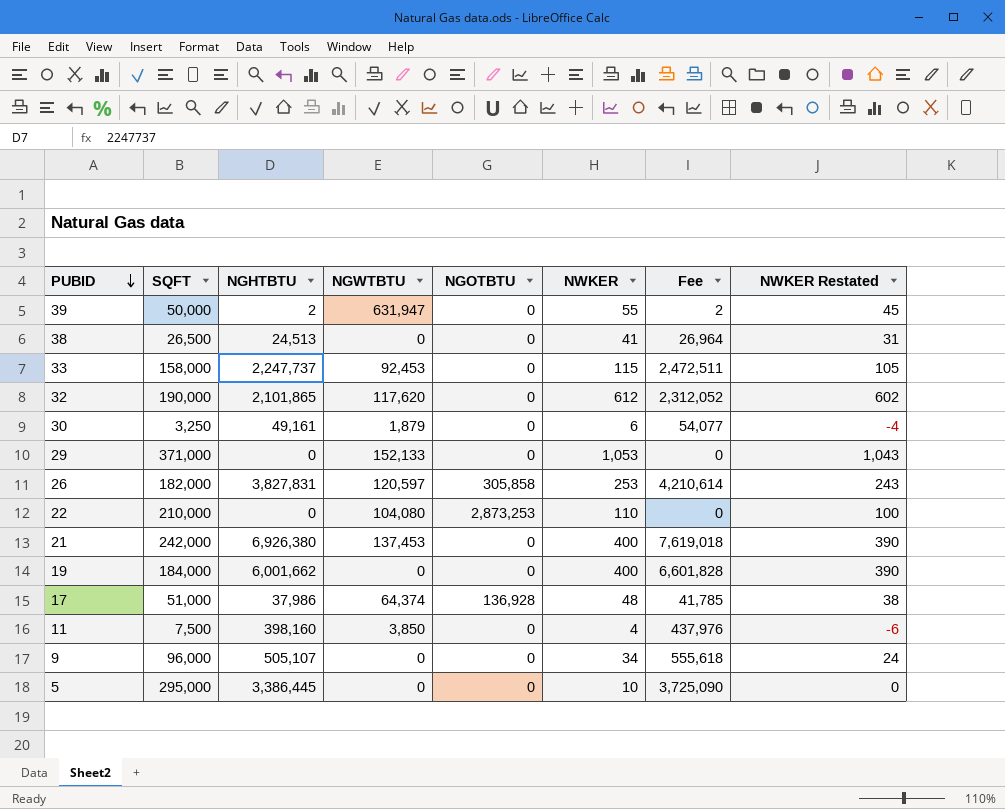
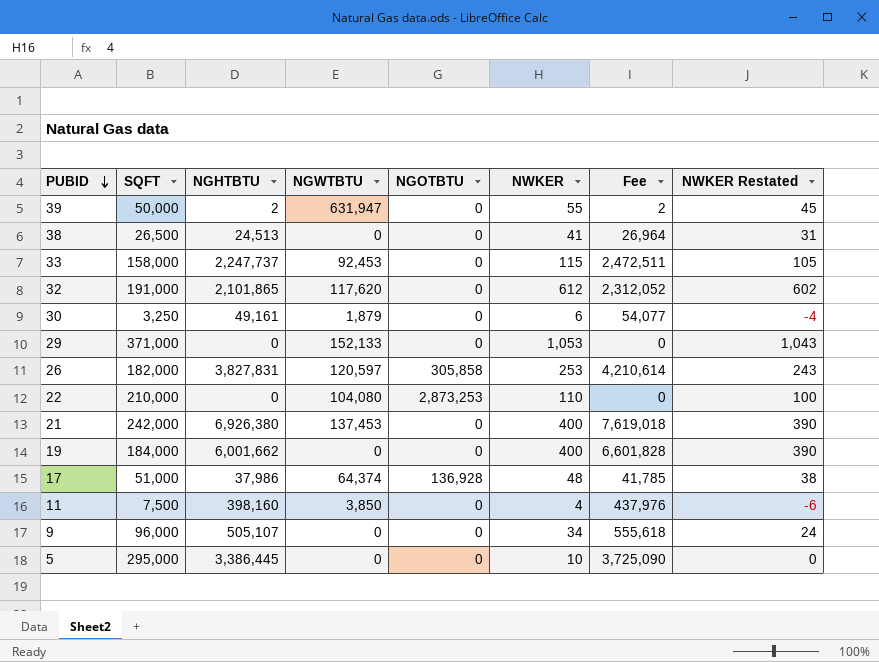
32 | SQFT: 190,000 -> 191,000

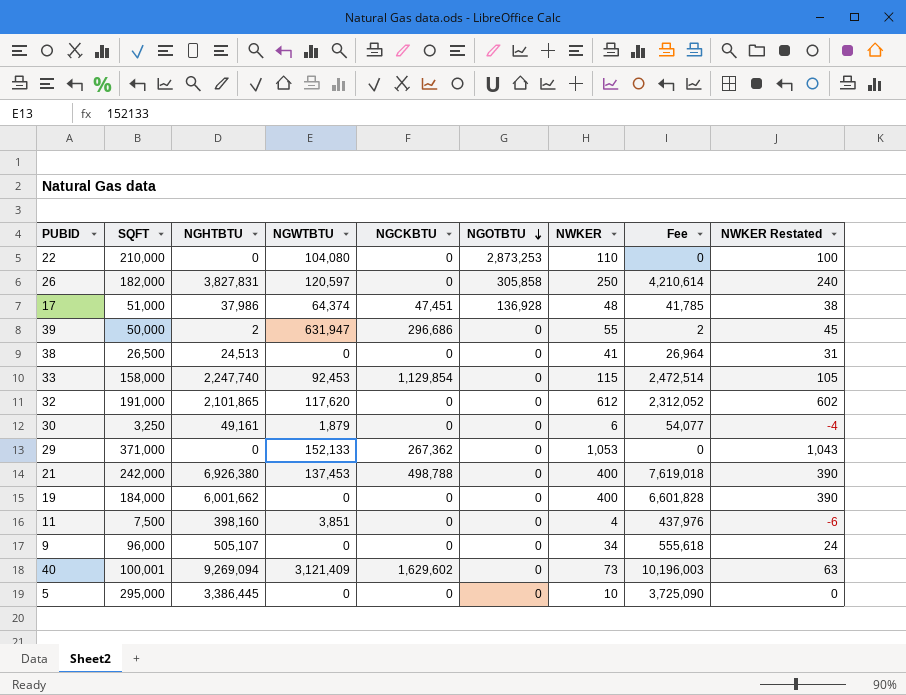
row order: PUBID descending -> NGOTBTU descending
column NGCKBTU | position: none -> 5
26 | NWKER: 253 -> 250
26 | NWKER Restated: 243 -> 240
33 | NGHTBTU: 2,247,737 -> 2,247,740
33 | Fee: 2,472,511 -> 2,472,514
11 | NGWTBTU: 3,850 -> 3,851
row 40: none -> 100,001 | 9,269,094 | 3,121,409 | 1,629,602 | 0 | 73 | 10,196,003 | 63

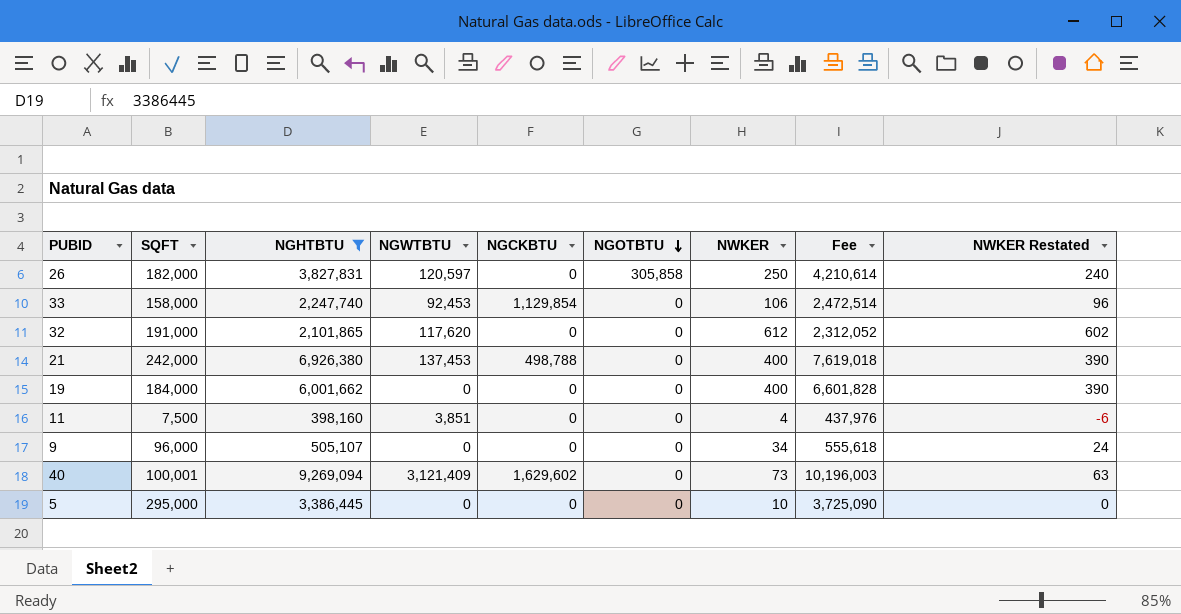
filter: none -> NGHTBTU >= 398,160
33 | NWKER: 115 -> 106
33 | NWKER Restated: 105 -> 96

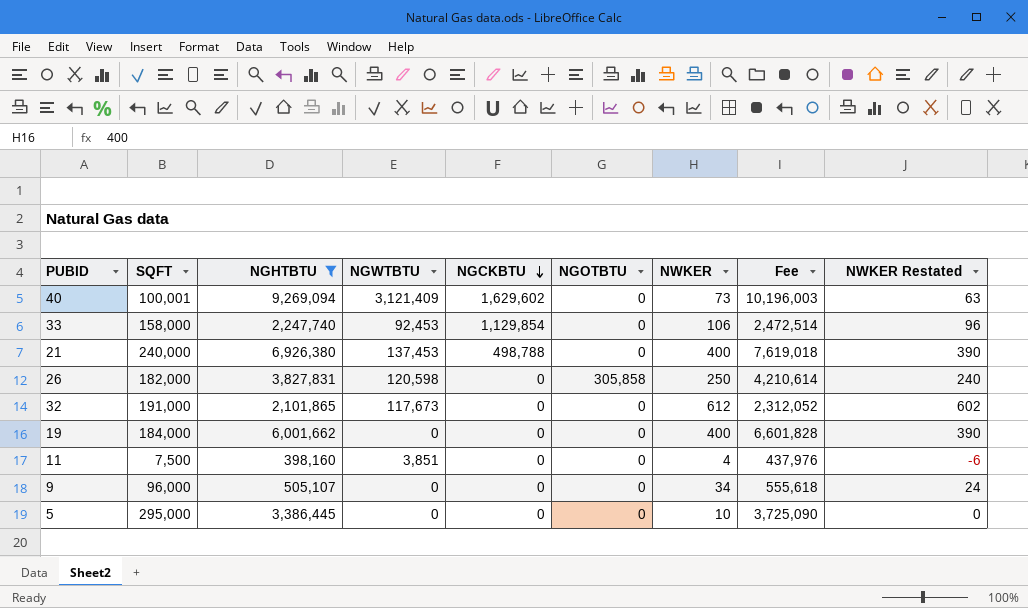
row order: NGOTBTU descending -> NGCKBTU descending
21 | SQFT: 242,000 -> 240,000
26 | NGWTBTU: 120,597 -> 120,598
32 | NGWTBTU: 117,620 -> 117,673

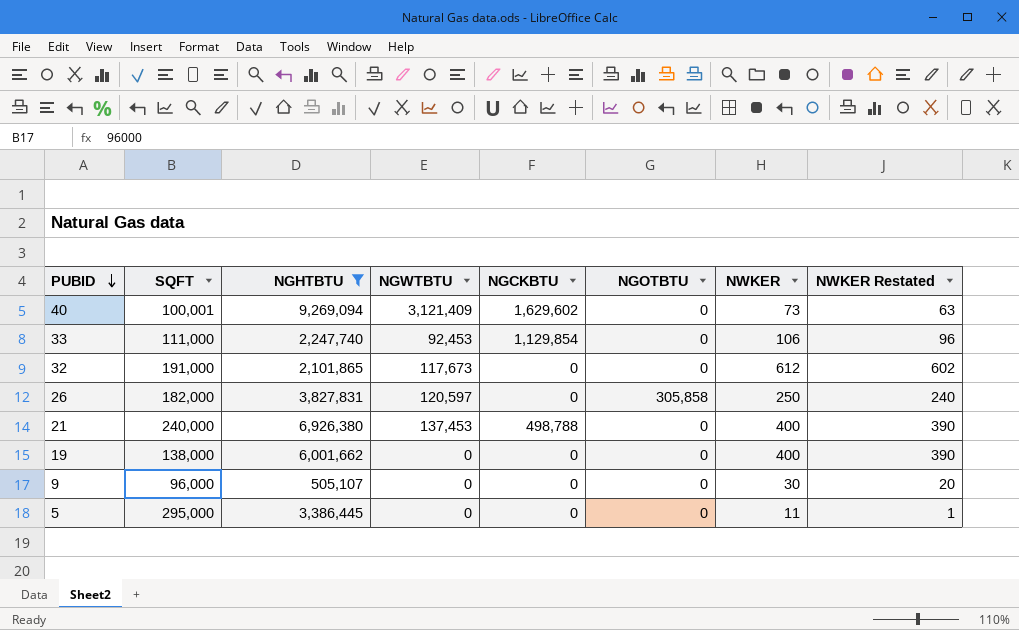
row order: NGCKBTU descending -> PUBID descending
column Fee | formula: [NGHTBTU] * 1.1 -> none
row 11: 7,500 | 398,160 | 3,851 | 0 | 0 | 4 | 437,976 | -6 -> none
33 | SQFT: 158,000 -> 111,000
26 | NGWTBTU: 120,598 -> 120,597
19 | SQFT: 184,000 -> 138,000
9 | NWKER: 34 -> 30
9 | NWKER Restated: 24 -> 20
5 | NWKER: 10 -> 11
5 | NWKER Restated: 0 -> 1

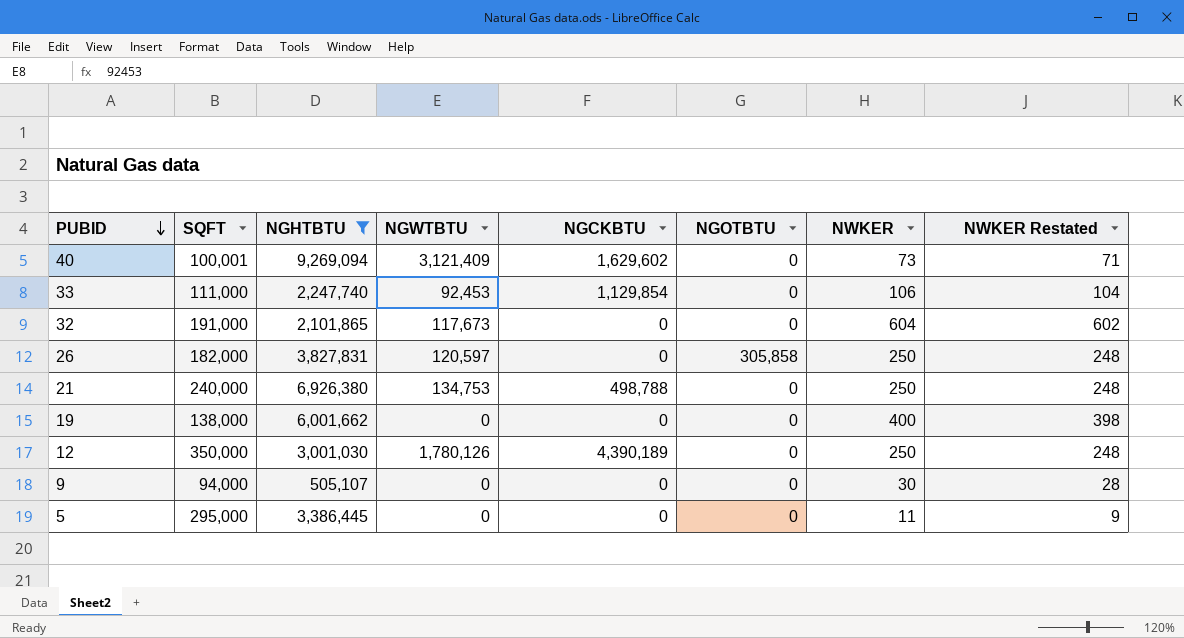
column NWKER Restated | formula: [NWKER] - 10 -> [NWKER] - 2
32 | NWKER: 612 -> 604
21 | NGWTBTU: 137,453 -> 134,753
21 | NWKER: 400 -> 250
row 12: none -> 350,000 | 3,001,030 | 1,780,126 | 4,390,189 | 0 | 250 | 248
9 | SQFT: 96,000 -> 94,000

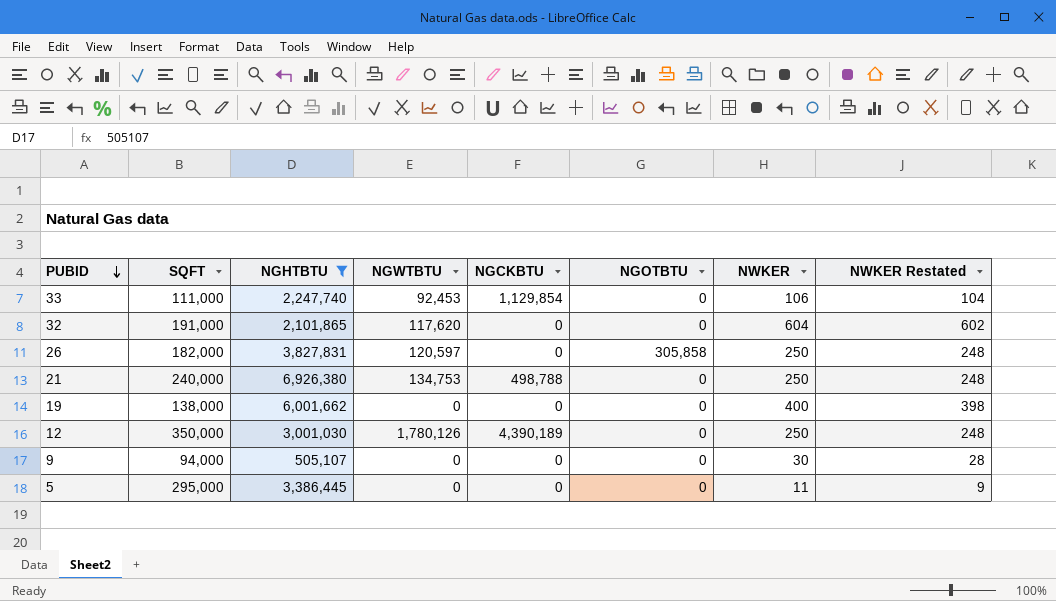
row 40: 100,001 | 9,269,094 | 3,121,409 | 1,629,602 | 0 | 73 | 71 -> none
32 | NGWTBTU: 117,673 -> 117,620

